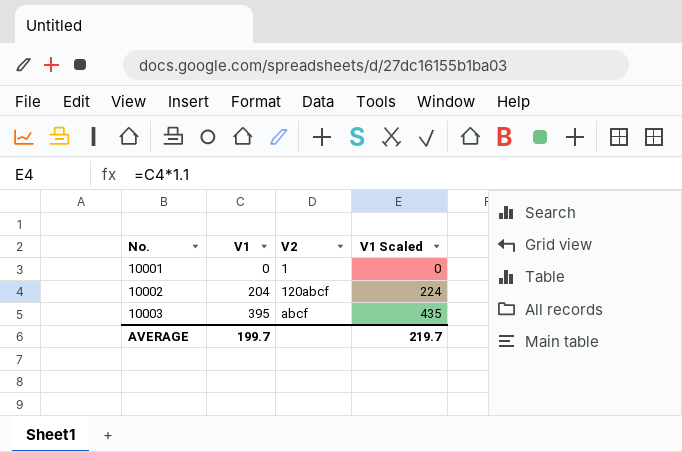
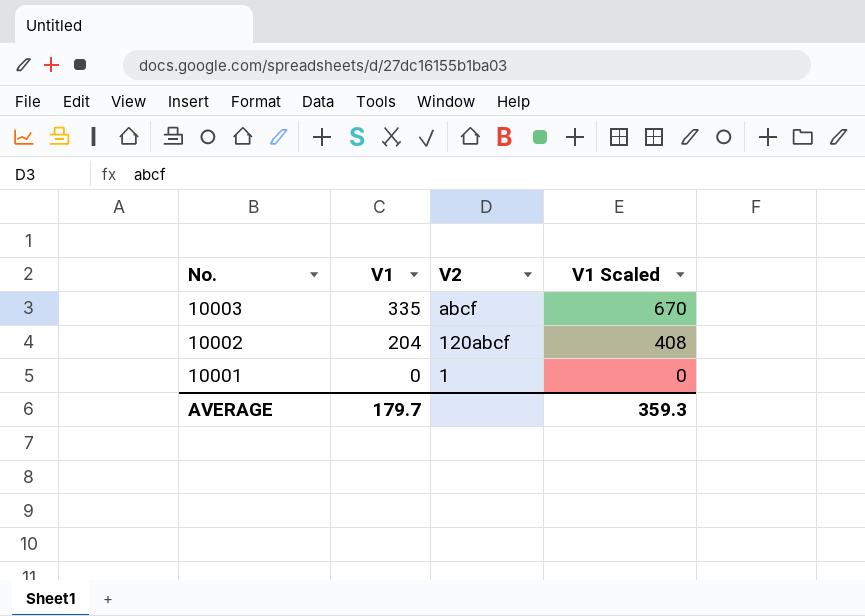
row order: No. ascending -> No. descending
column V1 Scaled | formula: [V1] * 1.1 -> [V1] * 2
10003 | V1: 395 -> 335
AVERAGE | V1: 199.7 -> 179.7
AVERAGE | V1 Scaled: 219.7 -> 359.3

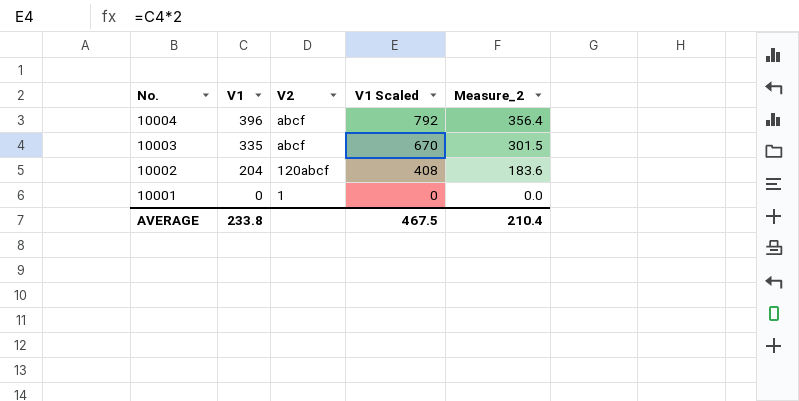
column Measure_2 | formula: none -> [V1] * 0.9
row 10004: none -> 396 | abcf | 792 | 356.4
AVERAGE | V1: 179.7 -> 233.8
AVERAGE | V1 Scaled: 359.3 -> 467.5

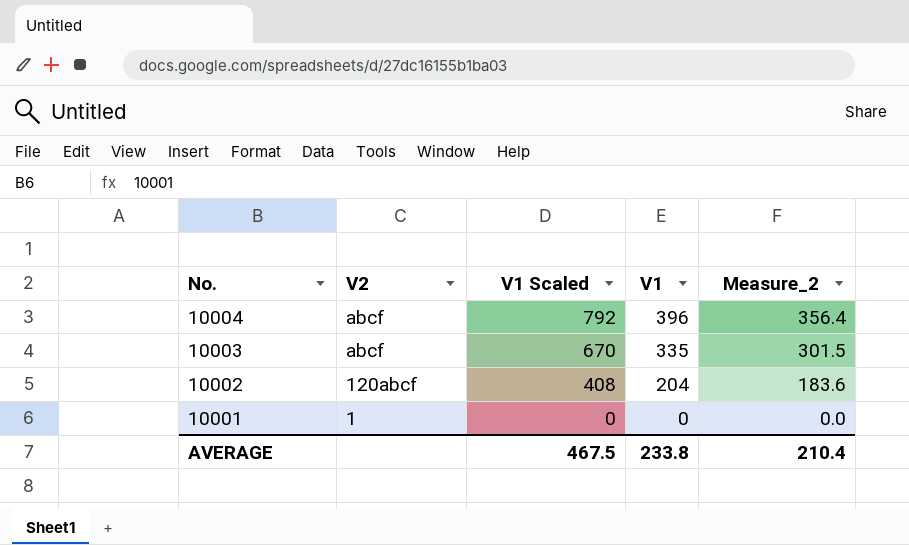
column V1 | position: 2 -> 4

